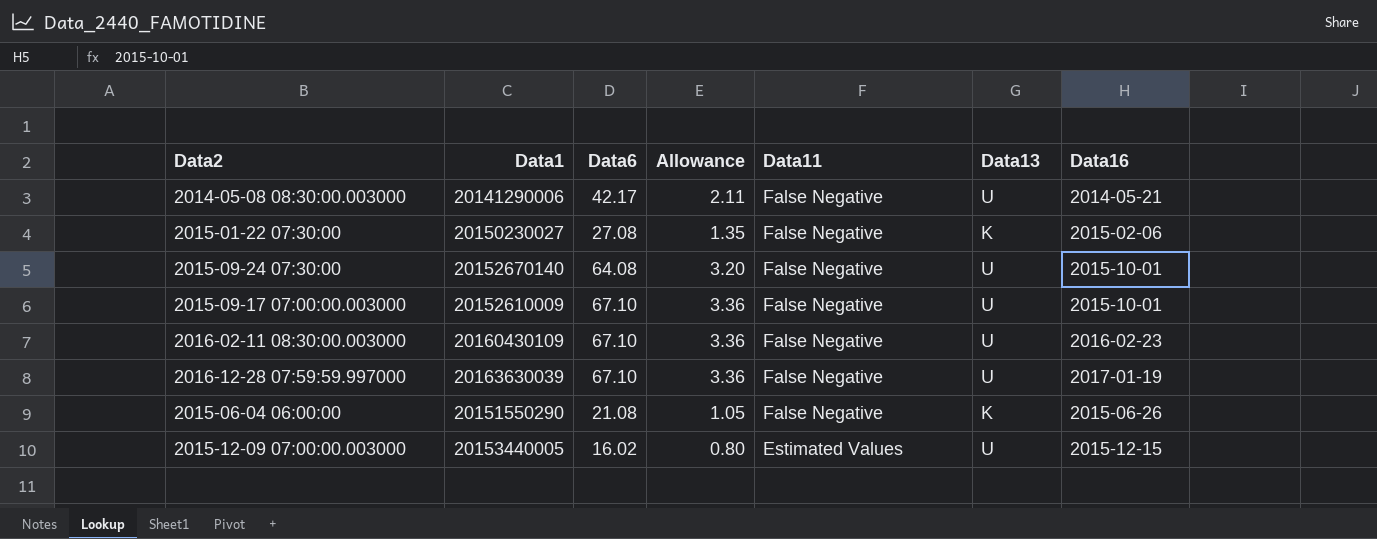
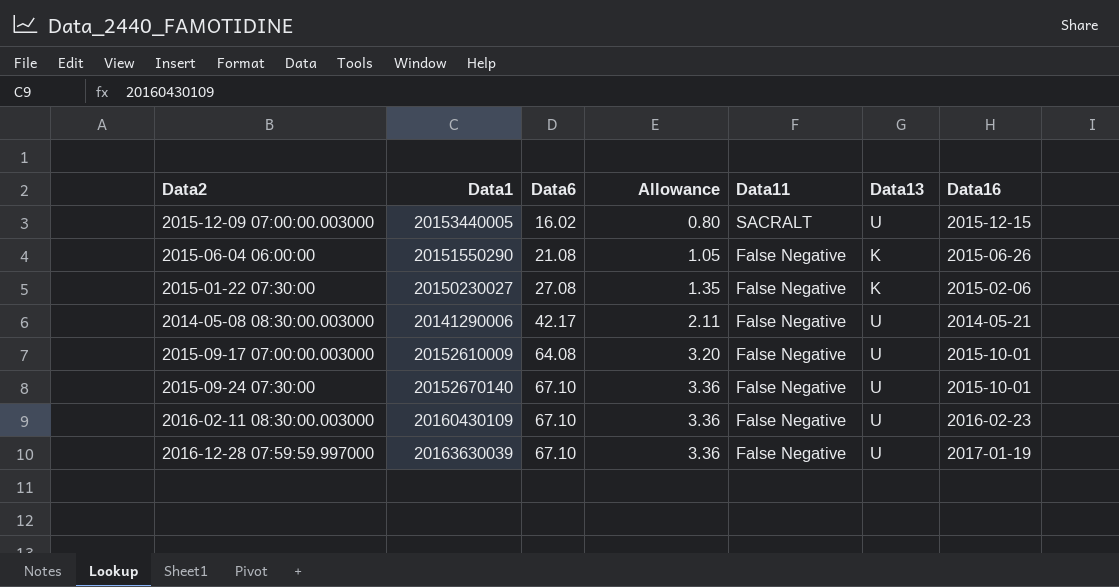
row order: Data11 descending -> Data6 ascending
2015-12-09 07:00:00.003000 | Data11: Estimated Values -> SACRALT
2015-09-17 07:00:00.003000 | Data6: 67.10 -> 64.08
2015-09-17 07:00:00.003000 | Allowance: 3.36 -> 3.20
2015-09-24 07:30:00 | Data6: 64.08 -> 67.10
2015-09-24 07:30:00 | Allowance: 3.20 -> 3.36

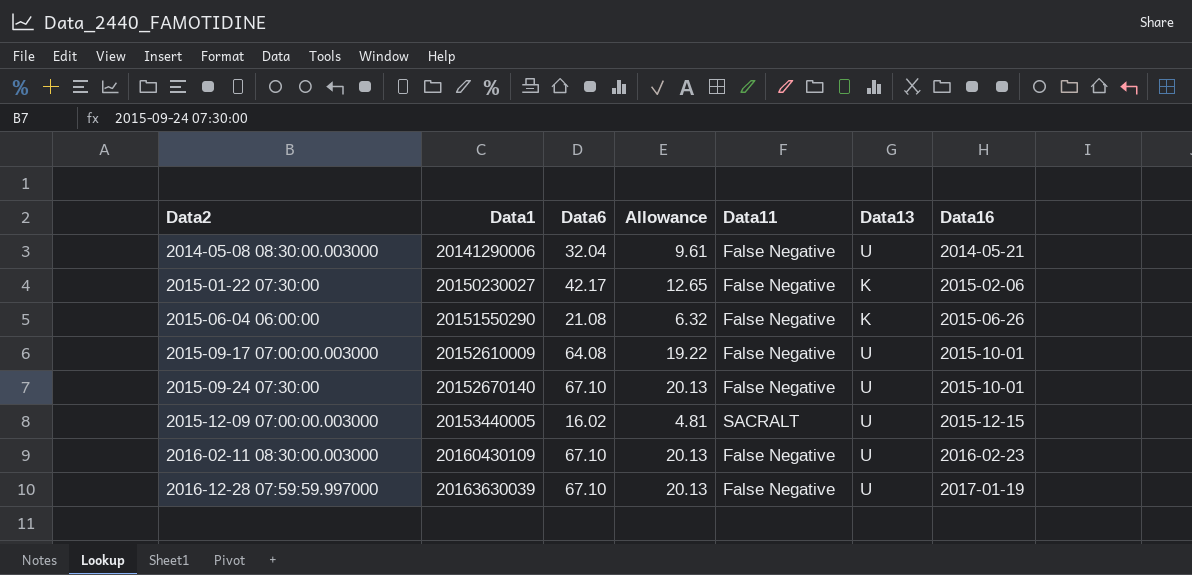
row order: Data6 ascending -> Data2 ascending
column Allowance | formula: [Data6] * 0.05 -> [Data6] * 0.3
2014-05-08 08:30:00.003000 | Data6: 42.17 -> 32.04
2015-01-22 07:30:00 | Data6: 27.08 -> 42.17

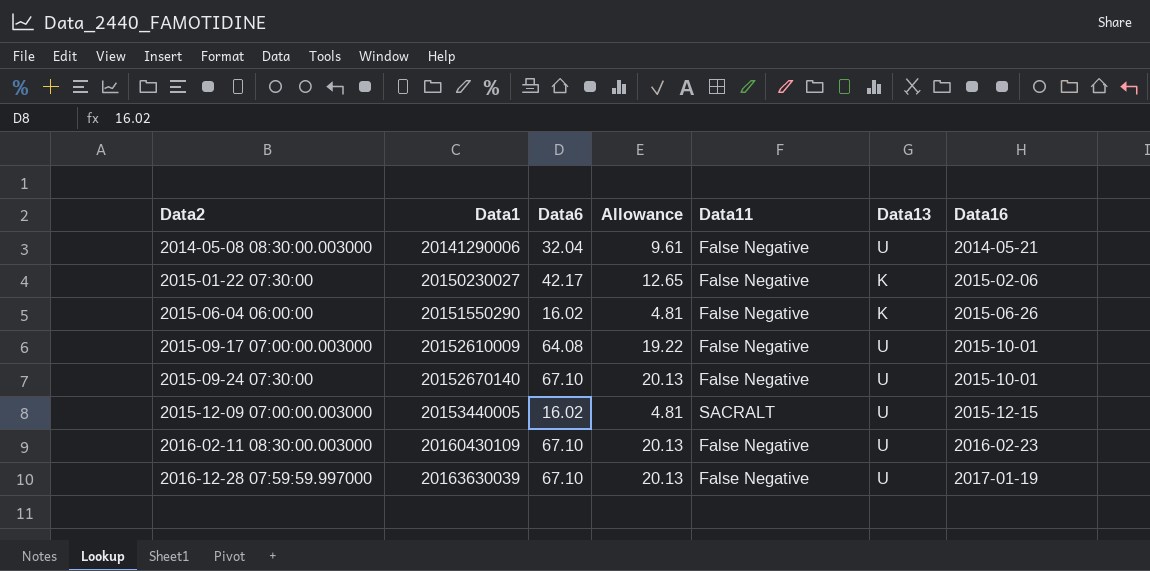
2015-06-04 06:00:00 | Data6: 21.08 -> 16.02
2015-06-04 06:00:00 | Allowance: 6.32 -> 4.81

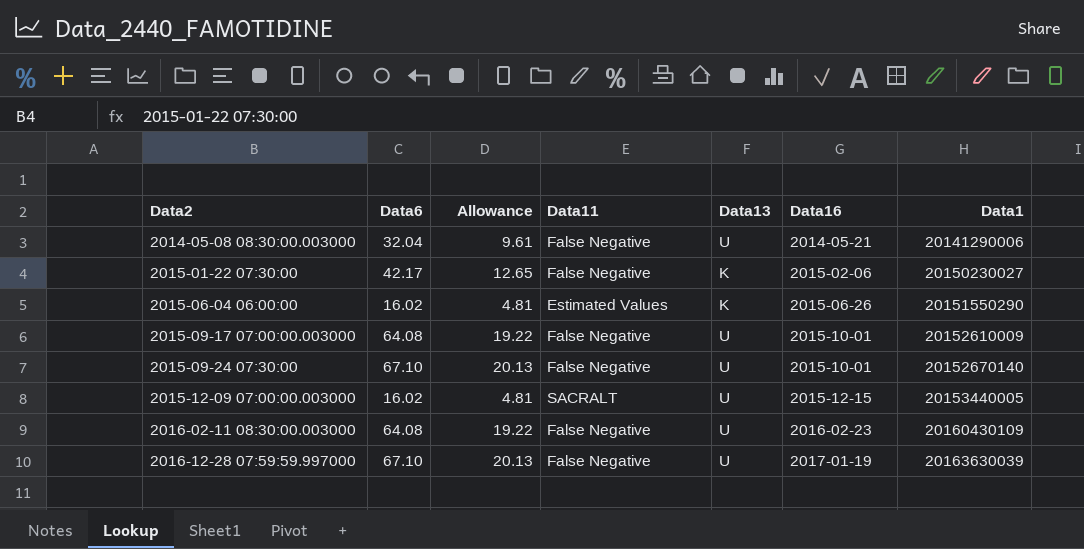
column Data1 | position: 2 -> 7
2015-06-04 06:00:00 | Data11: False Negative -> Estimated Values
2016-02-11 08:30:00.003000 | Data6: 67.10 -> 64.08
2016-02-11 08:30:00.003000 | Allowance: 20.13 -> 19.22

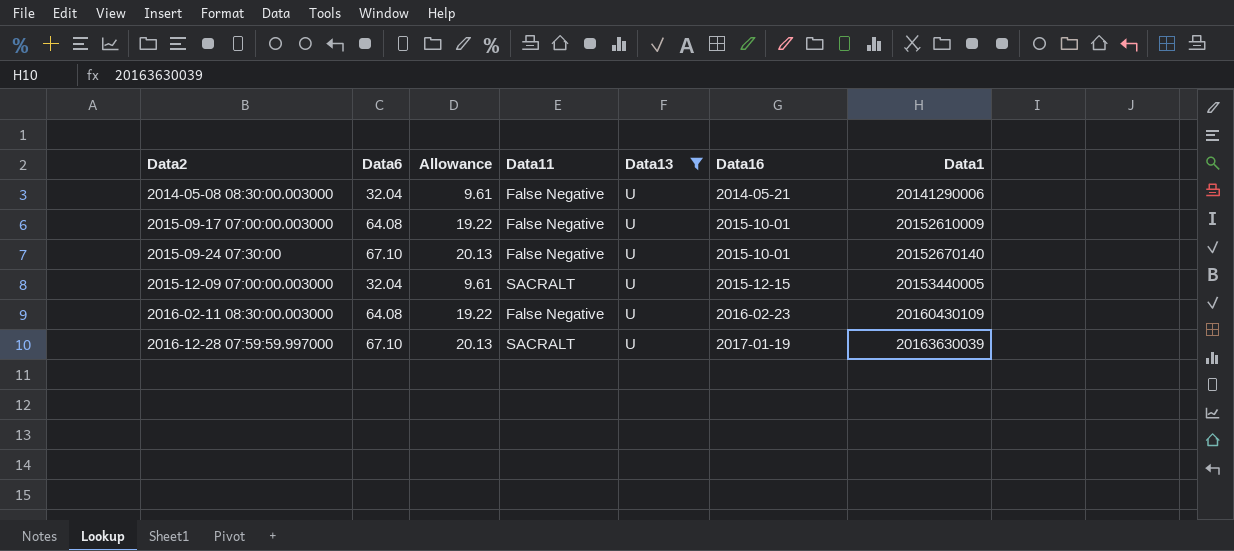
filter: none -> Data13 = U
2015-12-09 07:00:00.003000 | Data6: 16.02 -> 32.04
2015-12-09 07:00:00.003000 | Allowance: 4.81 -> 9.61
2016-12-28 07:59:59.997000 | Data11: False Negative -> SACRALT

